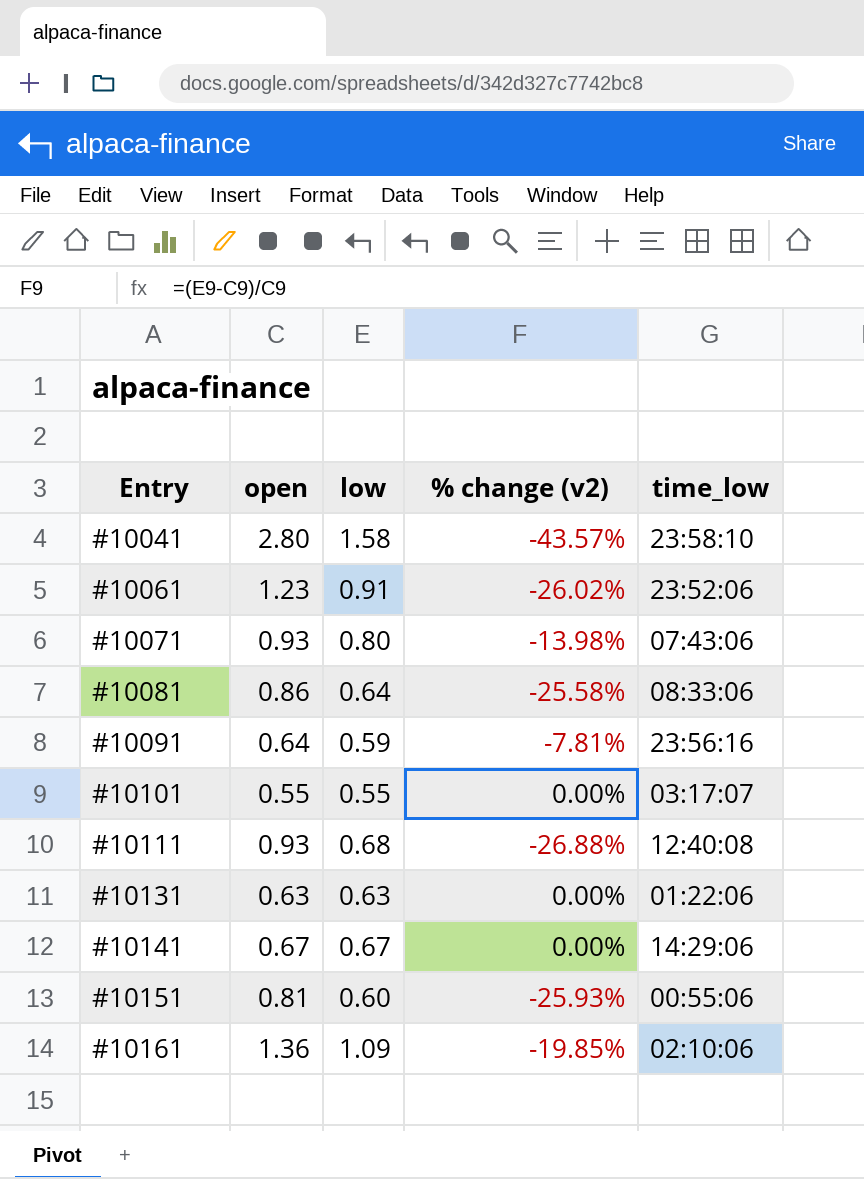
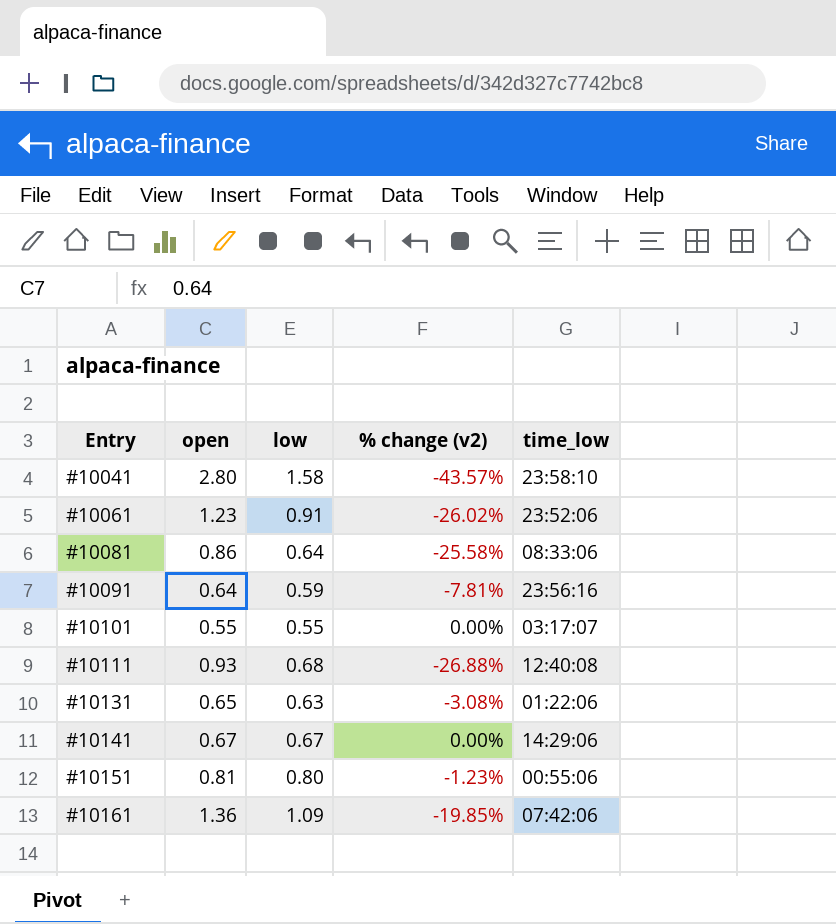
row #10071: 0.93 | 0.80 | -13.98% | 07:43:06 -> none
#10131 | open: 0.63 -> 0.65
#10131 | % change (v2): 0.00% -> -3.08%
#10151 | low: 0.60 -> 0.80
#10151 | % change (v2): -25.93% -> -1.23%
#10161 | time_low: 02:10:06 -> 07:42:06

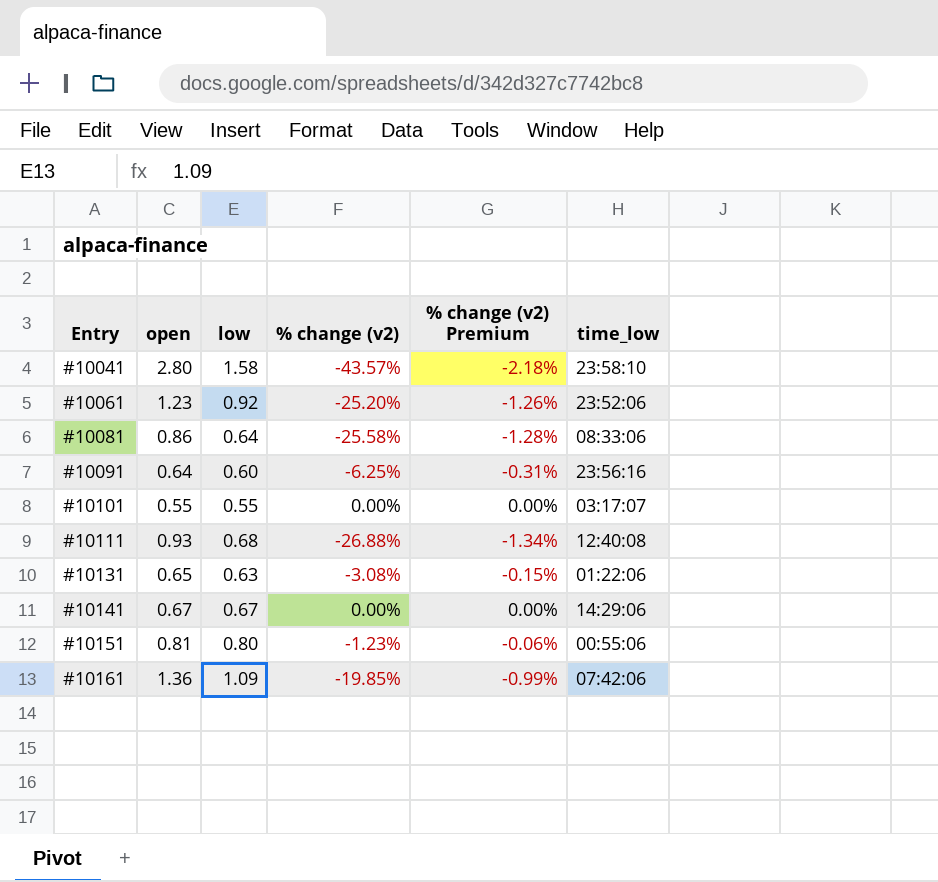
column % change (v2) Premium | formula: none -> [% change (v2)] * 0.05
#10061 | low: 0.91 -> 0.92
#10061 | % change (v2): -26.02% -> -25.20%
#10091 | low: 0.59 -> 0.60
#10091 | % change (v2): -7.81% -> -6.25%

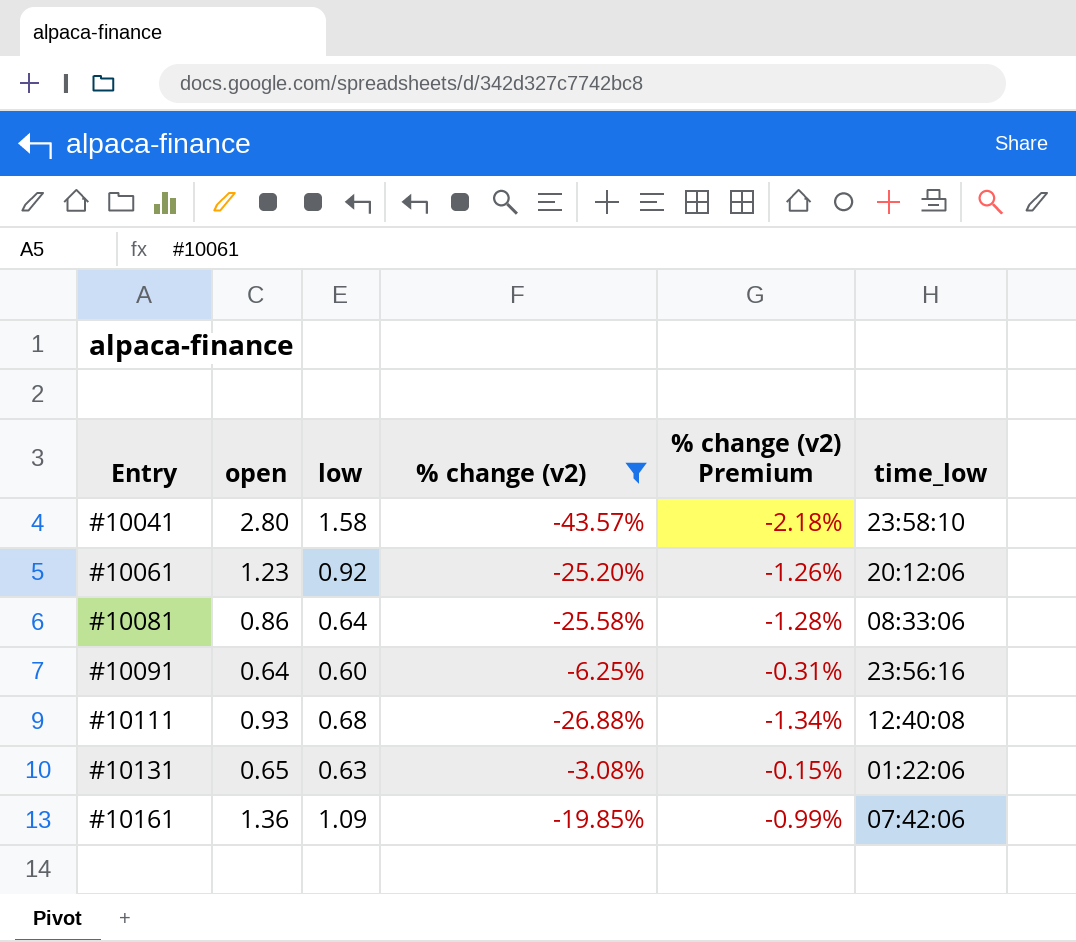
filter: none -> % change (v2) <= -3.08%
#10061 | time_low: 23:52:06 -> 20:12:06

